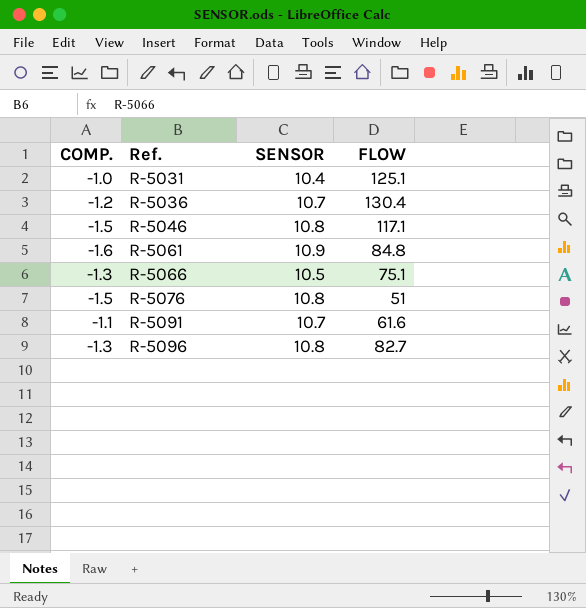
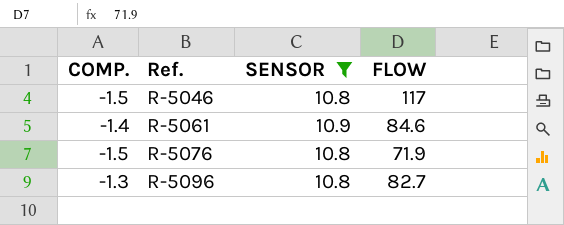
filter: none -> SENSOR >= 10.8
R-5046 | FLOW: 117.1 -> 117
R-5061 | COMP.: -1.6 -> -1.4
R-5061 | FLOW: 84.8 -> 84.6
R-5076 | FLOW: 51 -> 71.9

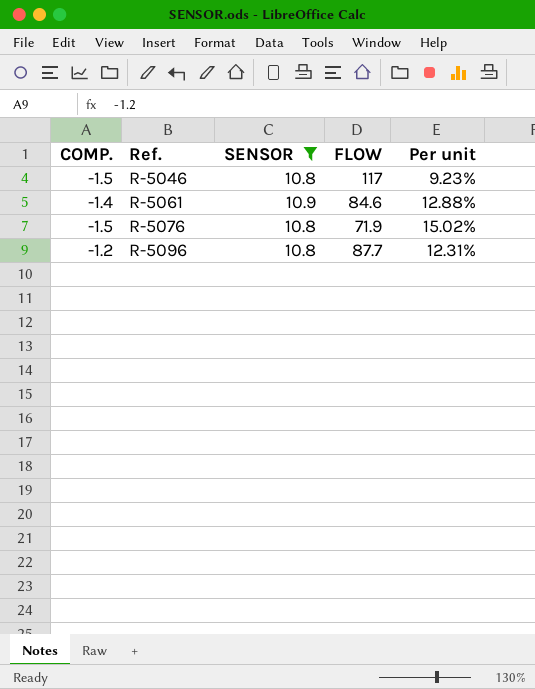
column Per unit | formula: none -> [SENSOR] / [FLOW]
R-5096 | COMP.: -1.3 -> -1.2
R-5096 | FLOW: 82.7 -> 87.7

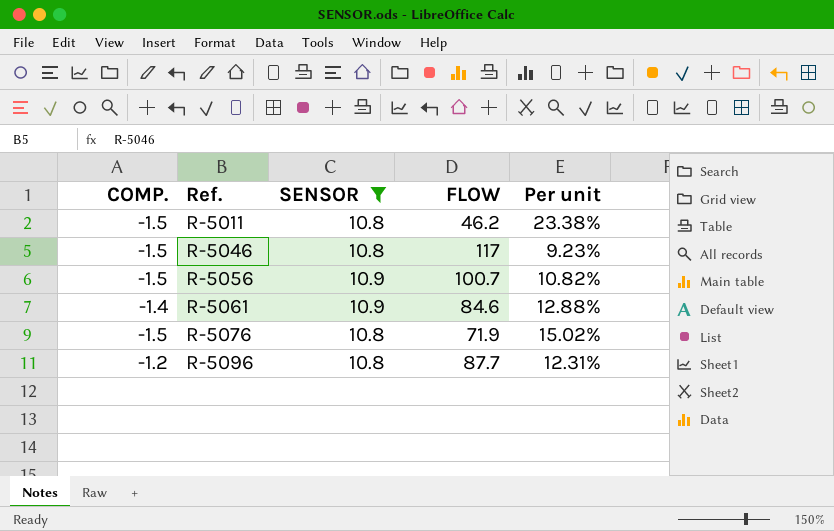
row R-5011: none -> -1.5 | 10.8 | 46.2 | 23.38%
row R-5056: none -> -1.5 | 10.9 | 100.7 | 10.82%

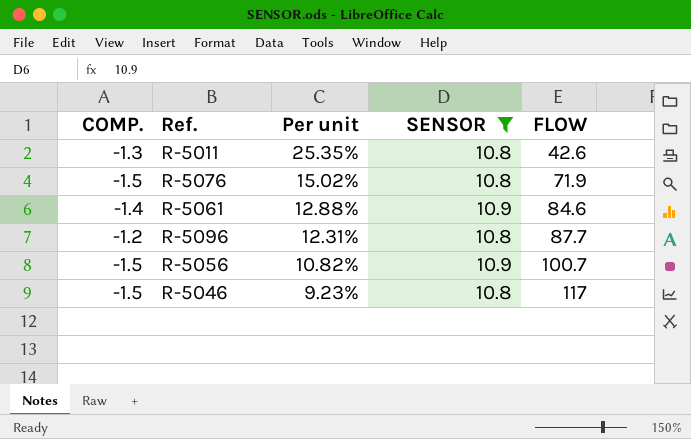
row order: Ref. ascending -> Per unit descending
column Per unit | position: 5 -> 3
R-5011 | COMP.: -1.5 -> -1.3
R-5011 | Per unit: 23.38% -> 25.35%
R-5011 | FLOW: 46.2 -> 42.6

